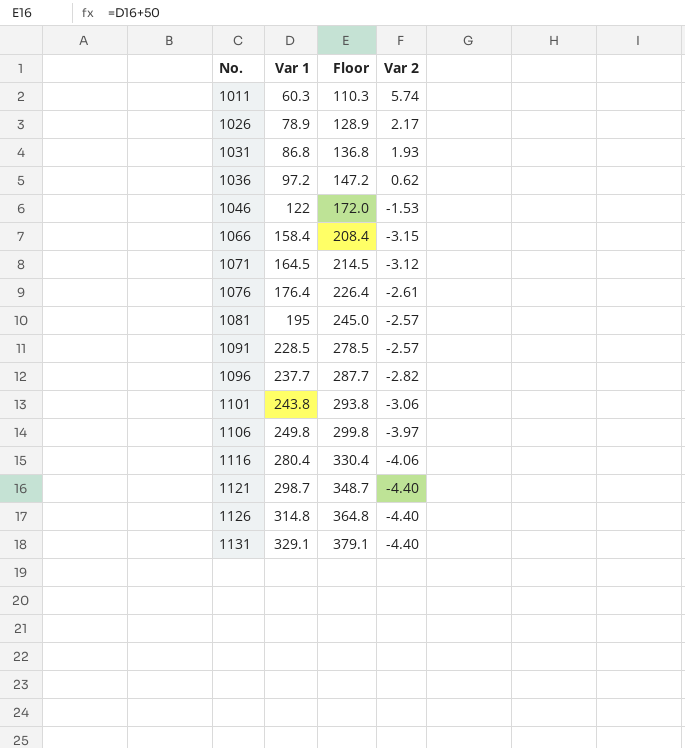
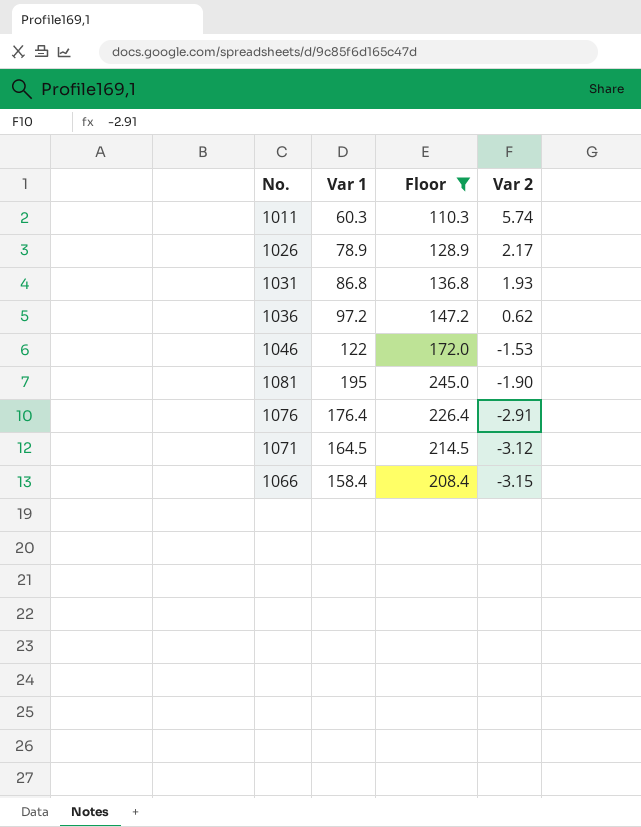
filter: none -> Floor <= 245.0
row order: No. ascending -> Var 2 descending
1081 | Var 2: -2.57 -> -1.90
1076 | Var 2: -2.61 -> -2.91

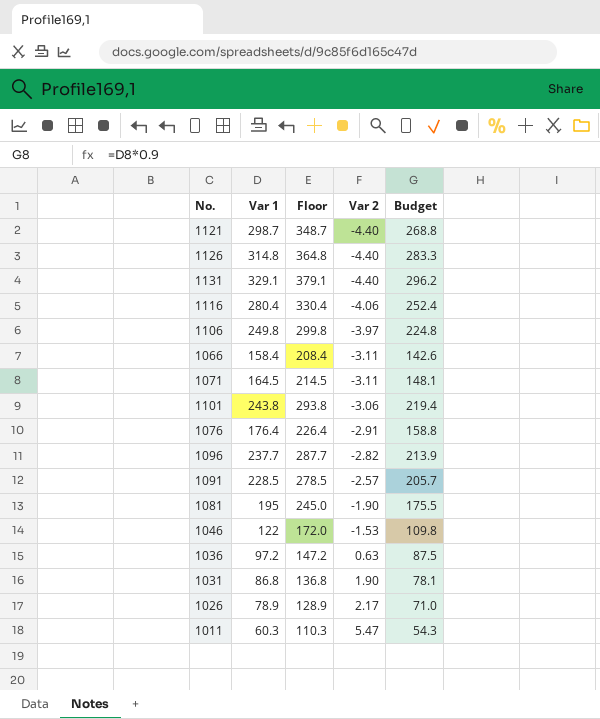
filter: Floor <= 245.0 -> none
row order: Var 2 descending -> Var 2 ascending
column Budget | formula: none -> [Var 1] * 0.9
1066 | Var 2: -3.15 -> -3.11
1071 | Var 2: -3.12 -> -3.11
1036 | Var 2: 0.62 -> 0.63
1031 | Var 2: 1.93 -> 1.90
1011 | Var 2: 5.74 -> 5.47

